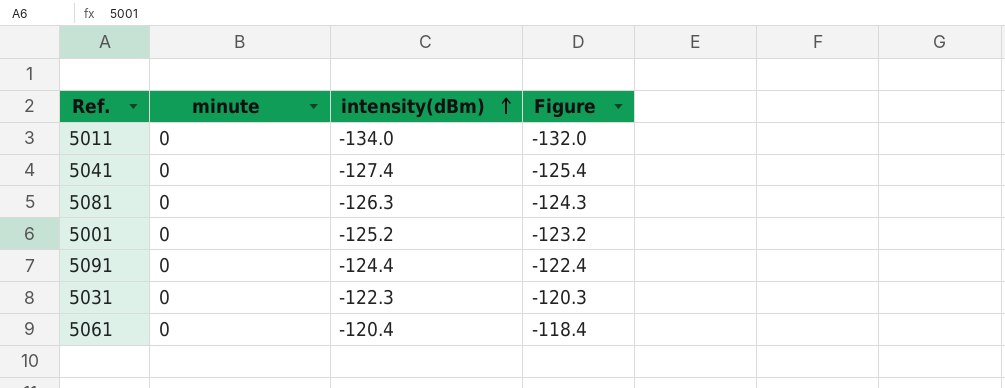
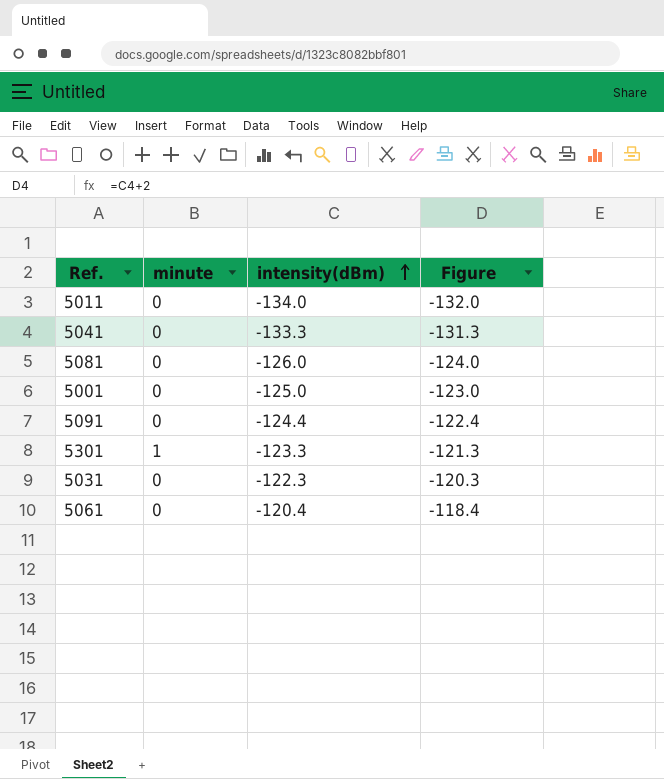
5041 | intensity(dBm): -127.4 -> -133.3
5041 | Figure: -125.4 -> -131.3
5081 | intensity(dBm): -126.3 -> -126.0
5081 | Figure: -124.3 -> -124.0
5001 | intensity(dBm): -125.2 -> -125.0
5001 | Figure: -123.2 -> -123.0
row 5301: none -> 1 | -123.3 | -121.3

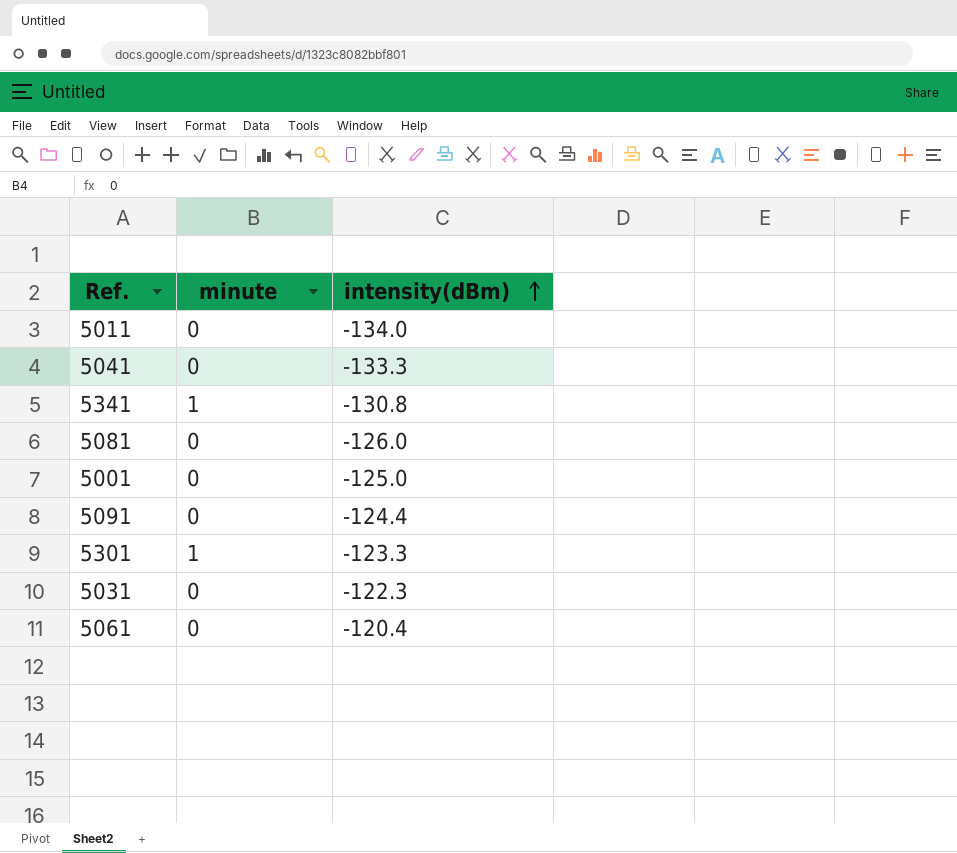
column Figure | formula: [intensity(dBm)] + 2 -> none
row 5341: none -> 1 | -130.8

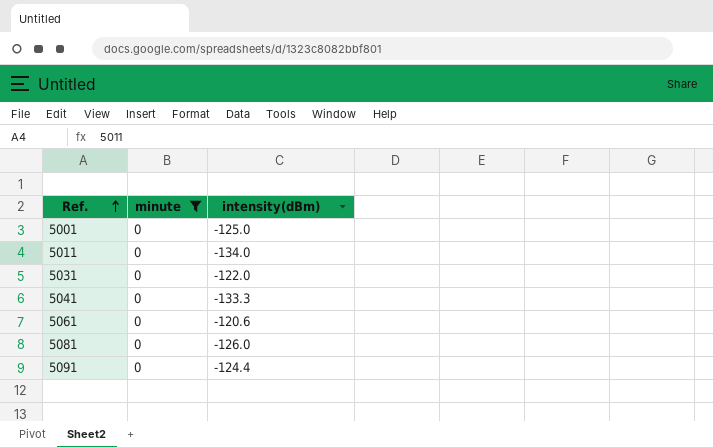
filter: none -> minute = 0
row order: intensity(dBm) ascending -> Ref. ascending
5031 | intensity(dBm): -122.3 -> -122.0
5061 | intensity(dBm): -120.4 -> -120.6

